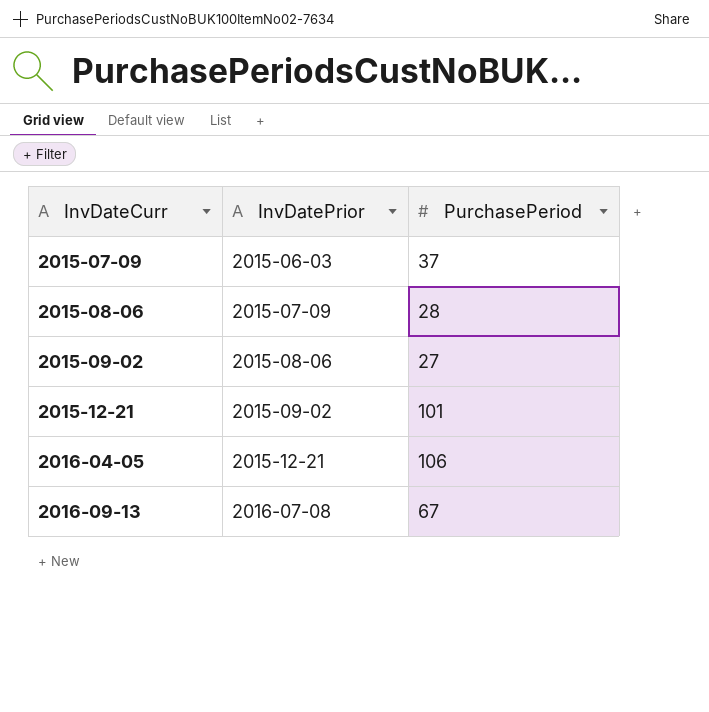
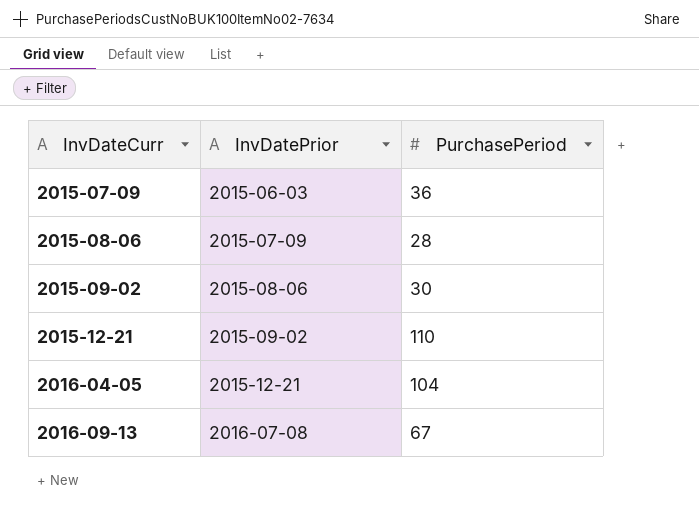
2015-07-09 | PurchasePeriod: 37 -> 36
2015-09-02 | PurchasePeriod: 27 -> 30
2015-12-21 | PurchasePeriod: 101 -> 110
2016-04-05 | PurchasePeriod: 106 -> 104

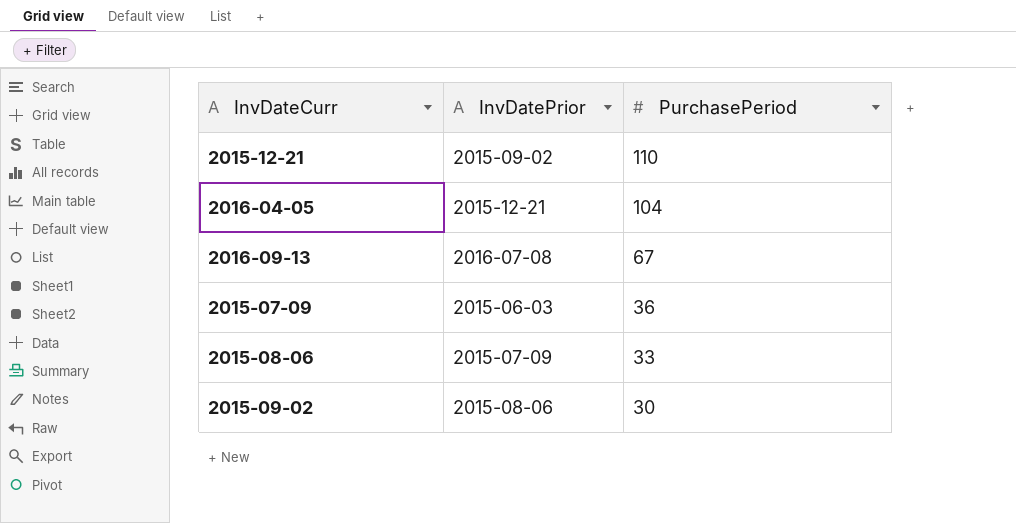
row order: InvDateCurr ascending -> PurchasePeriod descending
2015-08-06 | PurchasePeriod: 28 -> 33

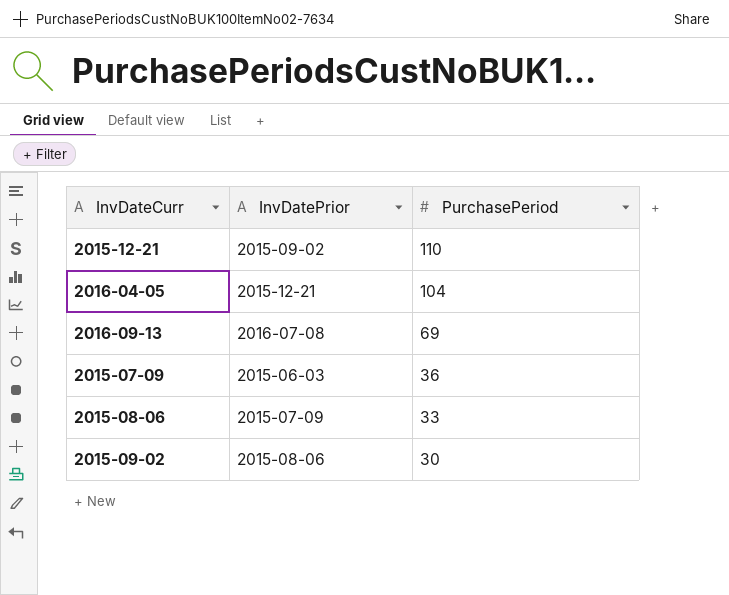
2016-09-13 | PurchasePeriod: 67 -> 69

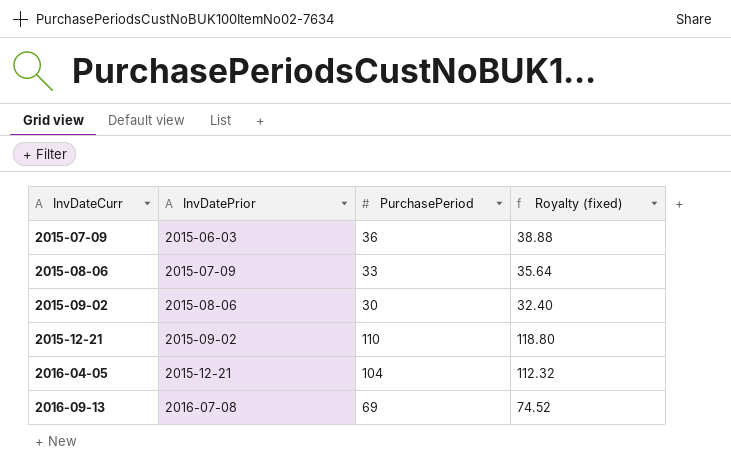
row order: PurchasePeriod descending -> InvDateCurr ascending
column Royalty (fixed) | formula: none -> [PurchasePeriod] * 1.08

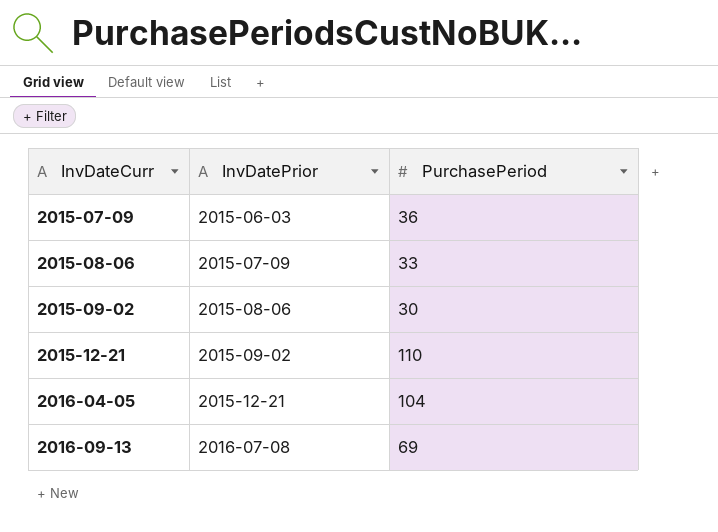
column Royalty (fixed) | formula: [PurchasePeriod] * 1.08 -> none

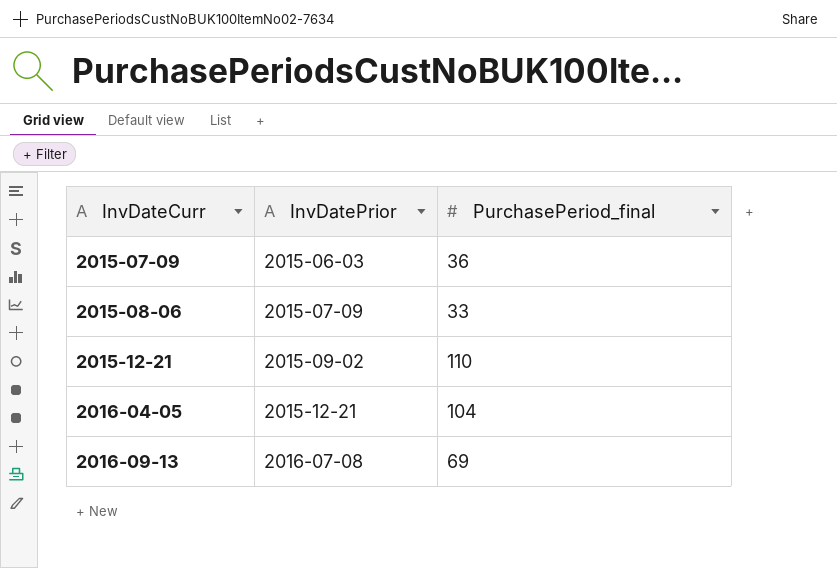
column name: PurchasePeriod -> PurchasePeriod_final
row 2015-09-02: 2015-08-06 | 30 -> none

